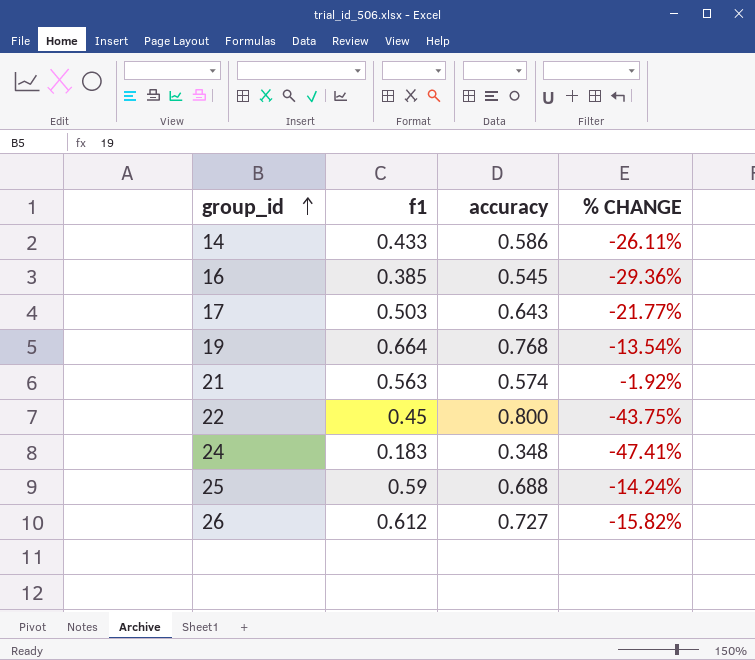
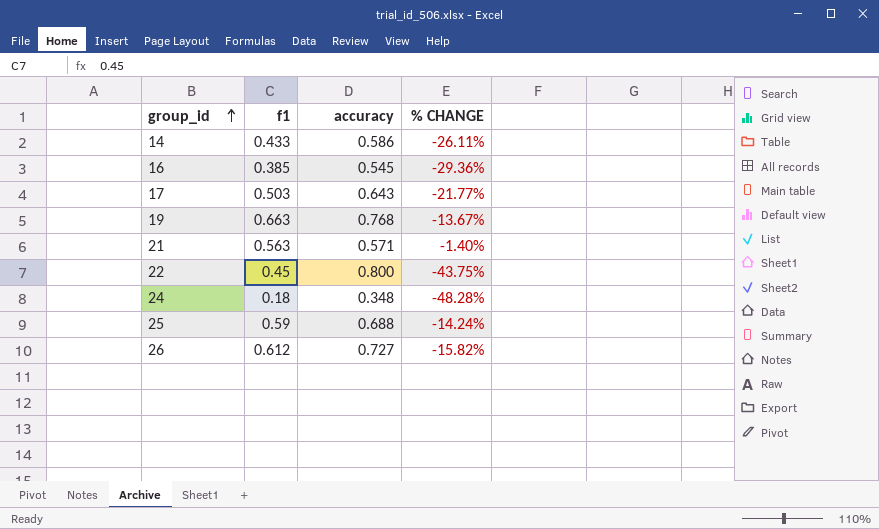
19 | f1: 0.664 -> 0.663
19 | % CHANGE: -13.54% -> -13.67%
21 | accuracy: 0.574 -> 0.571
21 | % CHANGE: -1.92% -> -1.40%
24 | f1: 0.183 -> 0.18
24 | % CHANGE: -47.41% -> -48.28%

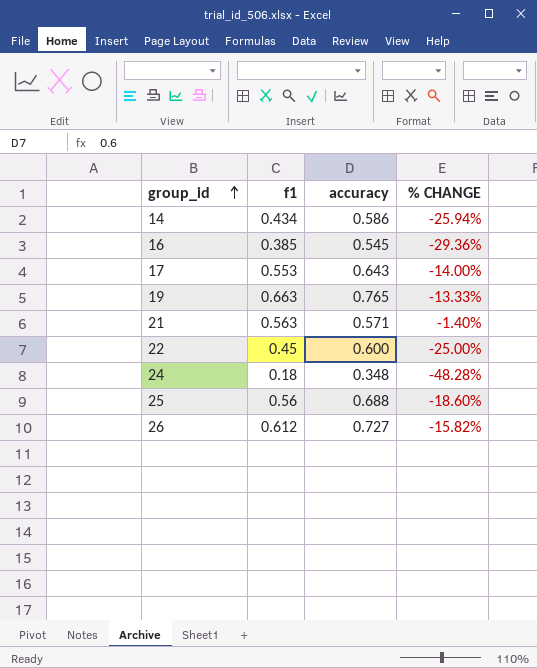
14 | f1: 0.433 -> 0.434
14 | % CHANGE: -26.11% -> -25.94%
17 | f1: 0.503 -> 0.553
17 | % CHANGE: -21.77% -> -14.00%
19 | accuracy: 0.768 -> 0.765
19 | % CHANGE: -13.67% -> -13.33%
22 | accuracy: 0.800 -> 0.600
22 | % CHANGE: -43.75% -> -25.00%
25 | f1: 0.59 -> 0.56
25 | % CHANGE: -14.24% -> -18.60%

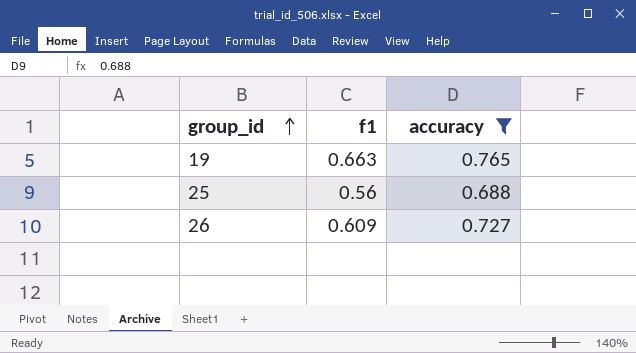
filter: none -> accuracy >= 0.688
column % CHANGE | formula: ([f1] - [accuracy]) / [accuracy] -> none
26 | f1: 0.612 -> 0.609

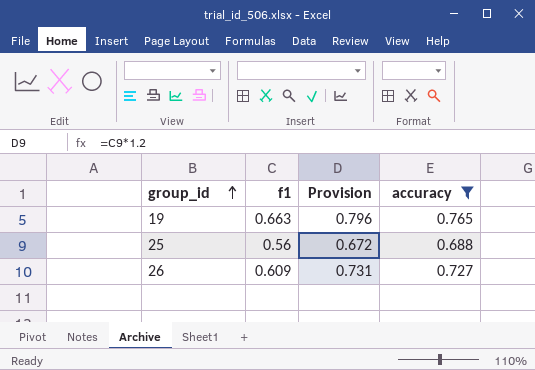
column Provision | formula: none -> [f1] * 1.2

